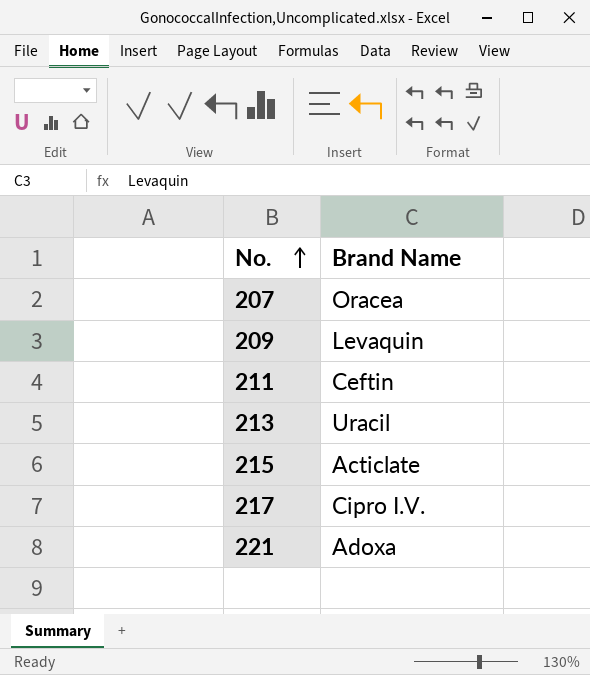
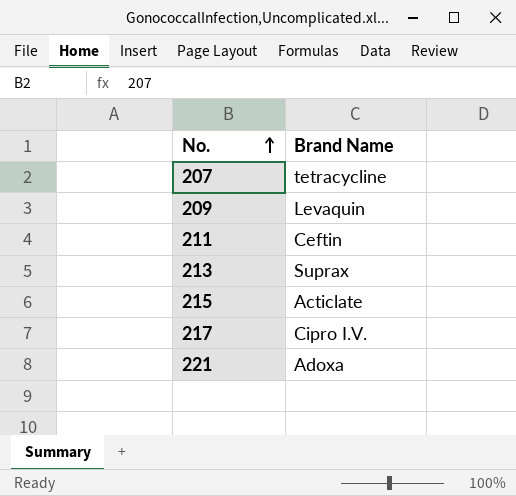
207 | Brand Name: Oracea -> tetracycline
213 | Brand Name: Uracil -> Suprax

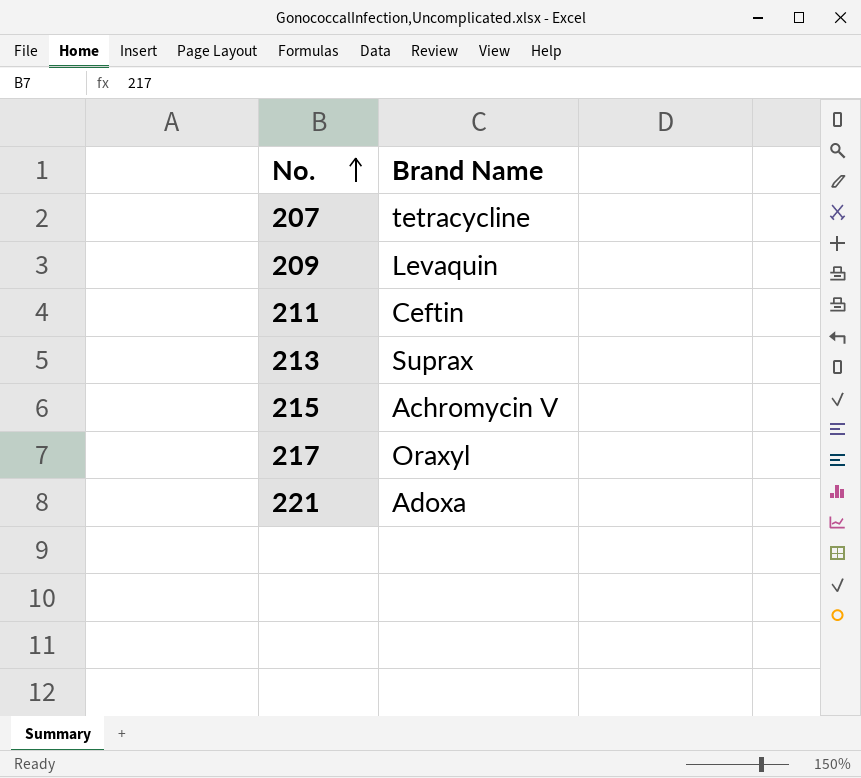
215 | Brand Name: Acticlate -> Achromycin V
217 | Brand Name: Cipro I.V. -> Oraxyl

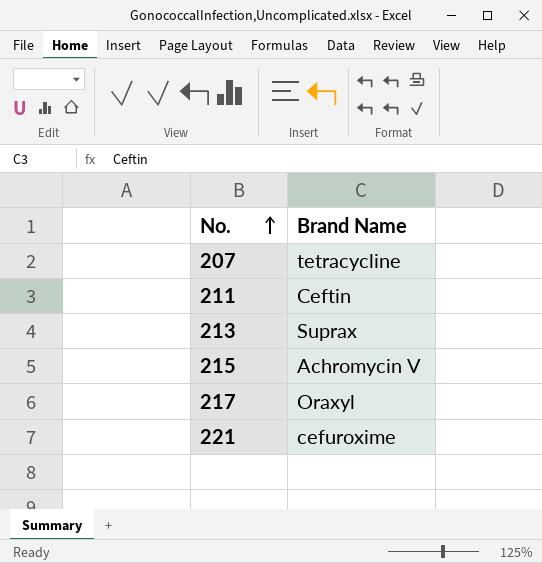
row 209: Levaquin -> none
221 | Brand Name: Adoxa -> cefuroxime

